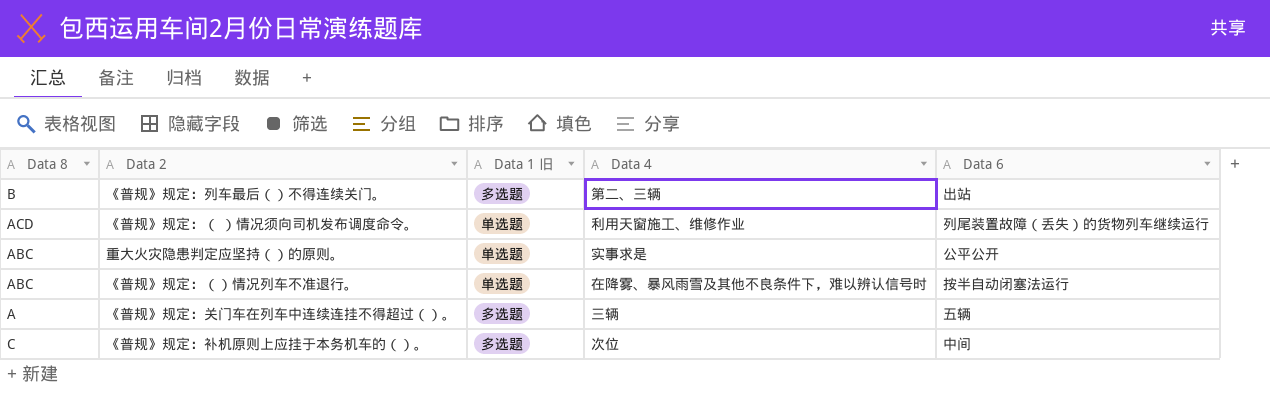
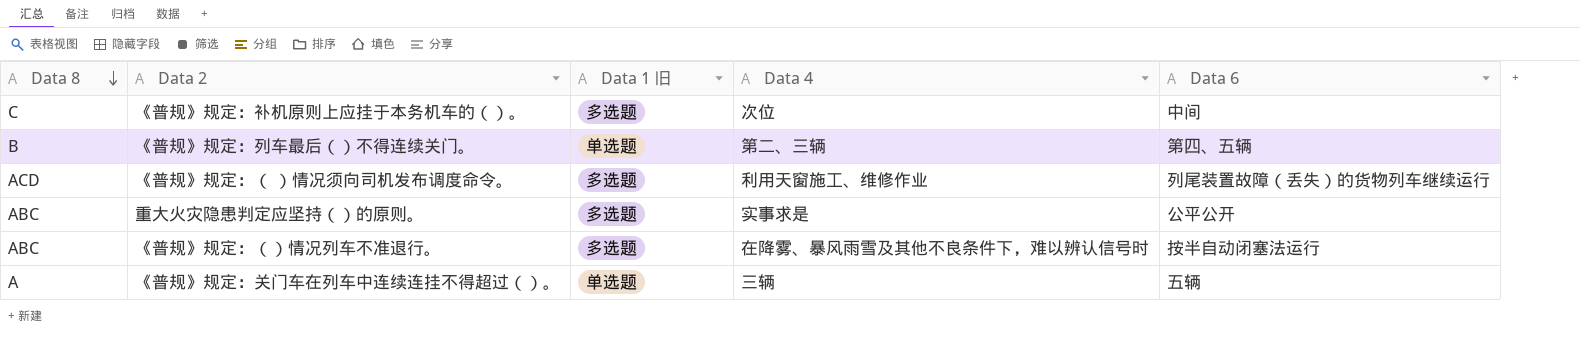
row order: none -> Data 8 descending
《普规》规定：列车最后（）不得连续关门。 | Data 1 旧: 多选题 -> 单选题
《普规》规定：列车最后（）不得连续关门。 | Data 6: 出站 -> 第四、五辆
《普规》规定：（ ）情况须向司机发布调度命令。 | Data 1 旧: 单选题 -> 多选题
重大火灾隐患判定应坚持（）的原则。 | Data 1 旧: 单选题 -> 多选题
《普规》规定：（）情况列车不准退行。 | Data 1 旧: 单选题 -> 多选题
《普规》规定：关门车在列车中连续连挂不得超过（）。 | Data 1 旧: 多选题 -> 单选题

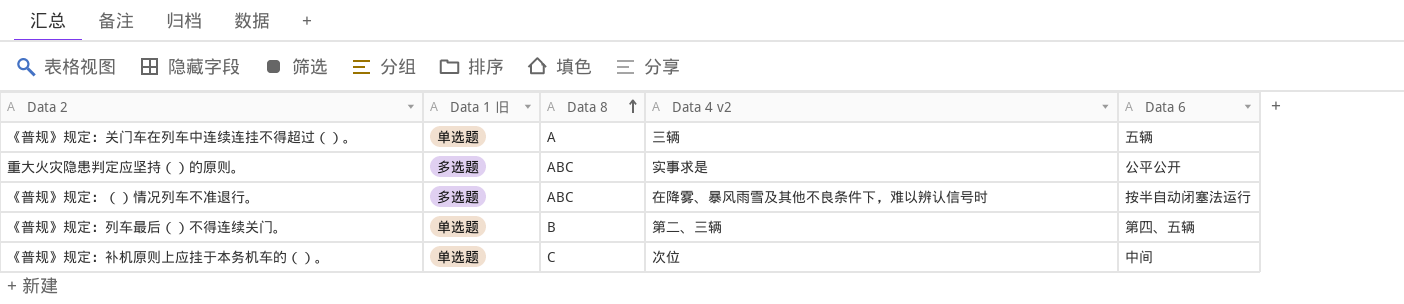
row order: Data 8 descending -> Data 8 ascending
column Data 8 | position: 1 -> 3
column name: Data 4 -> Data 4 v2
row 《普规》规定：（ ）情况须向司机发布调度命令。: ACD | 多选题 | 利用天窗施工、维修作业 | 列尾装置故障（丢失）的货物列车继续运行 -> none
《普规》规定：补机原则上应挂于本务机车的（）。 | Data 1 旧: 多选题 -> 单选题

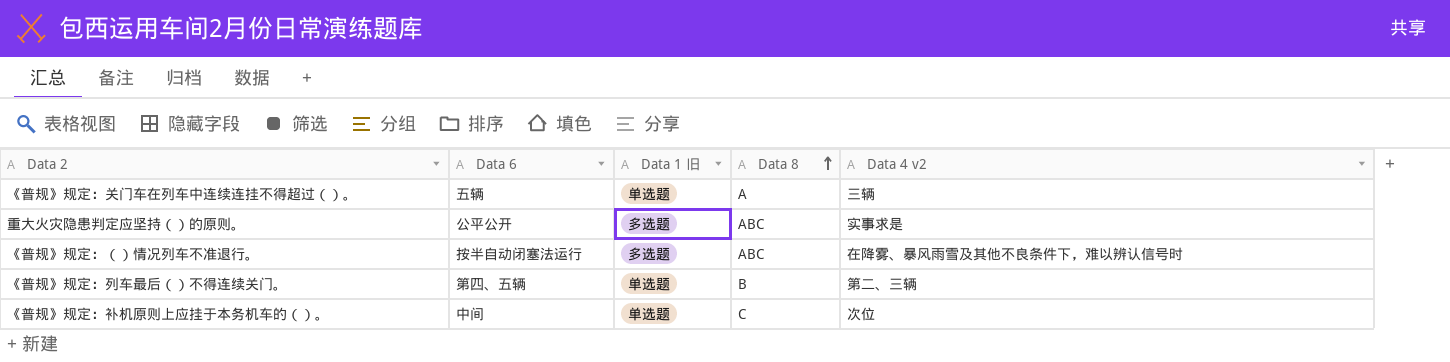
column Data 6 | position: 5 -> 2

